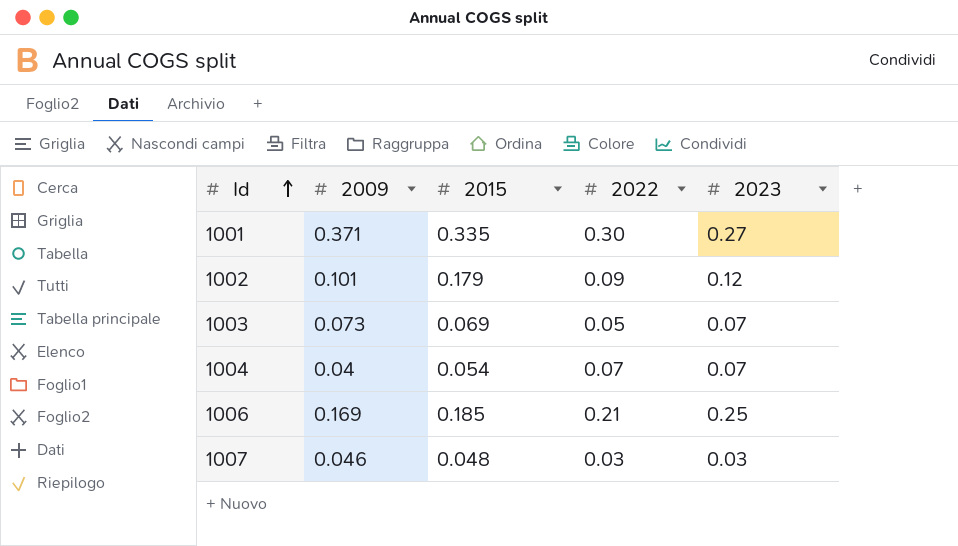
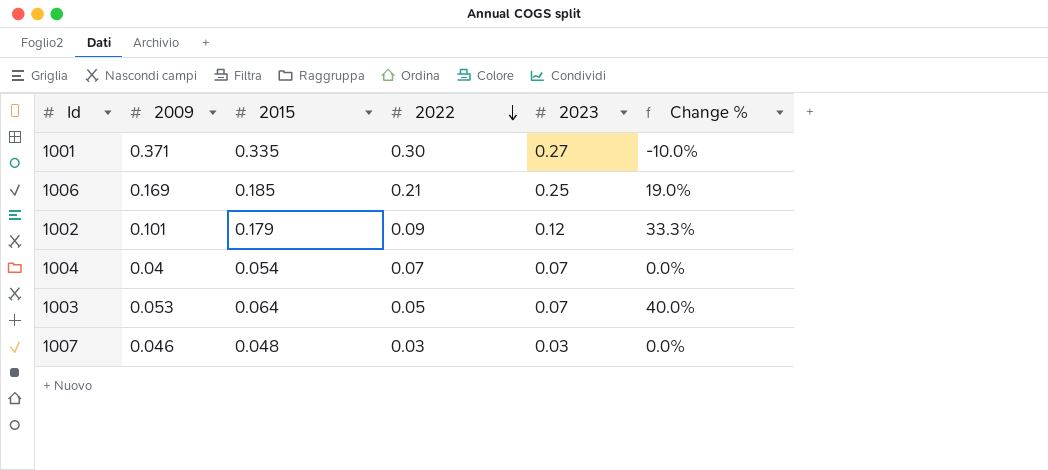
row order: Id ascending -> 2022 descending
column Change % | formula: none -> ([2023] - [2022]) / [2022]
1003 | 2009: 0.073 -> 0.053
1003 | 2015: 0.069 -> 0.064

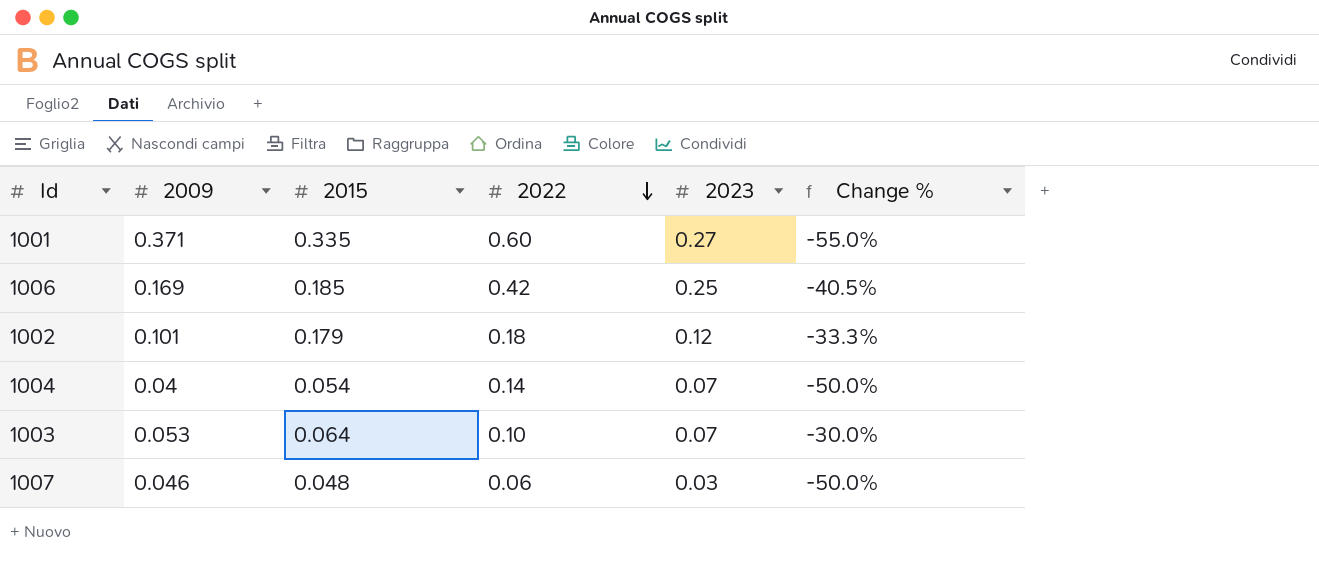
1001 | 2022: 0.30 -> 0.60
1001 | Change %: -10.0% -> -55.0%
1006 | 2022: 0.21 -> 0.42
1006 | Change %: 19.0% -> -40.5%
1002 | 2022: 0.09 -> 0.18
1002 | Change %: 33.3% -> -33.3%
1004 | 2022: 0.07 -> 0.14
1004 | Change %: 0.0% -> -50.0%
1003 | 2022: 0.05 -> 0.10
1003 | Change %: 40.0% -> -30.0%
1007 | 2022: 0.03 -> 0.06
1007 | Change %: 0.0% -> -50.0%

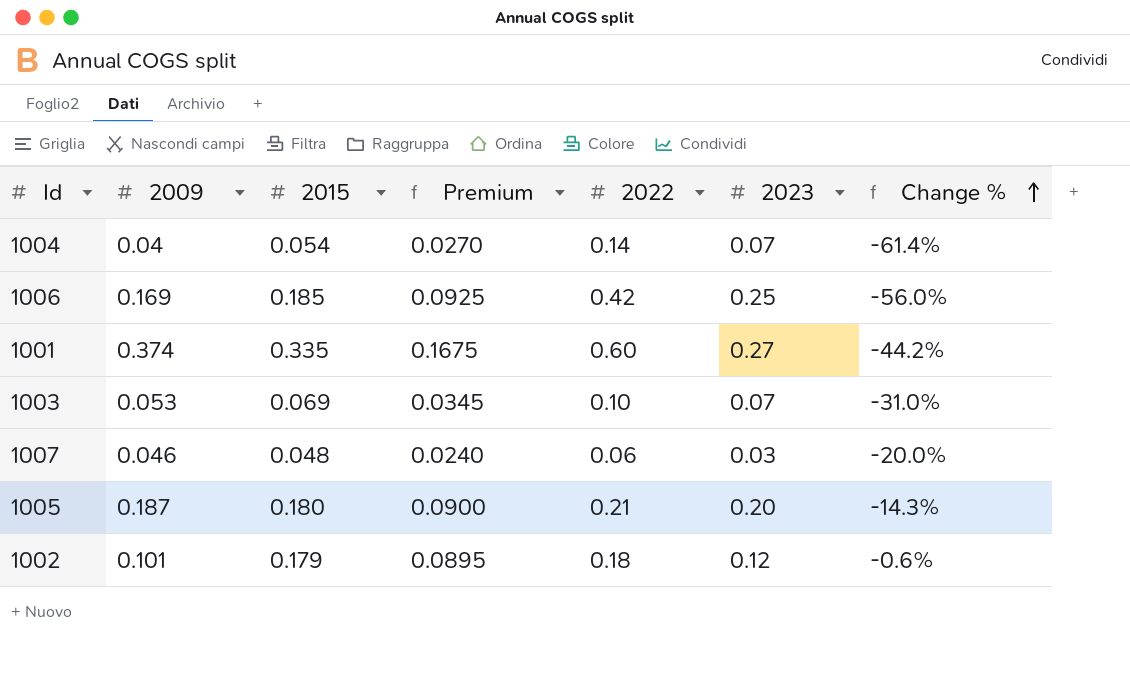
row order: 2022 descending -> Change % ascending
column Premium | formula: none -> [2015] * 0.5
column Change % | formula: ([2023] - [2022]) / [2022] -> ([2015] - [2022]) / [2022]
1001 | 2009: 0.371 -> 0.374
1003 | 2015: 0.064 -> 0.069
row 1005: none -> 0.187 | 0.180 | 0.0900 | 0.21 | 0.20 | -14.3%

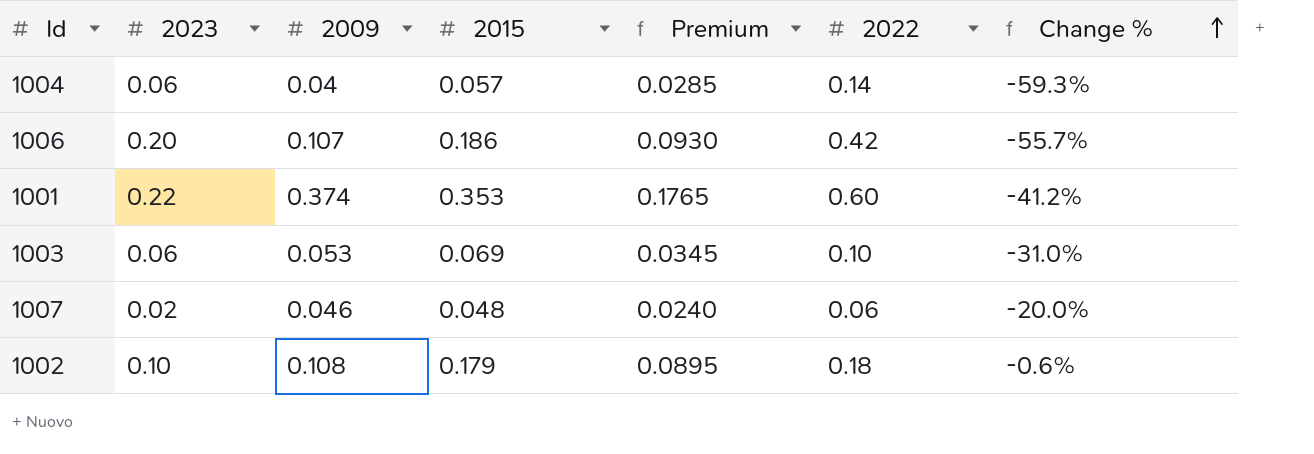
column 2023 | position: 6 -> 2
row 1005: 0.187 | 0.180 | 0.0900 | 0.21 | 0.20 | -14.3% -> none
1004 | 2023: 0.07 -> 0.06
1004 | 2015: 0.054 -> 0.057
1004 | Premium: 0.0270 -> 0.0285
1004 | Change %: -61.4% -> -59.3%
1006 | 2023: 0.25 -> 0.20
1006 | 2009: 0.169 -> 0.107
1006 | 2015: 0.185 -> 0.186
1006 | Premium: 0.0925 -> 0.0930
1006 | Change %: -56.0% -> -55.7%
1001 | 2023: 0.27 -> 0.22
1001 | 2015: 0.335 -> 0.353
1001 | Premium: 0.1675 -> 0.1765
1001 | Change %: -44.2% -> -41.2%
1003 | 2023: 0.07 -> 0.06
1007 | 2023: 0.03 -> 0.02
1002 | 2023: 0.12 -> 0.10
1002 | 2009: 0.101 -> 0.108

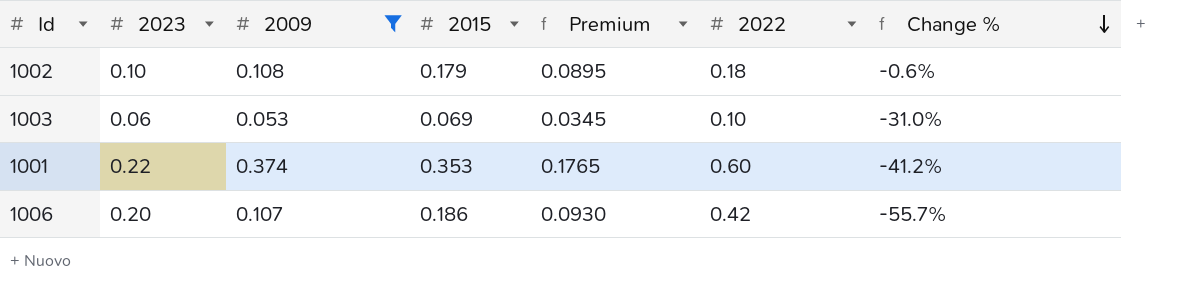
filter: none -> 2009 >= 0.053
row order: Change % ascending -> Change % descending

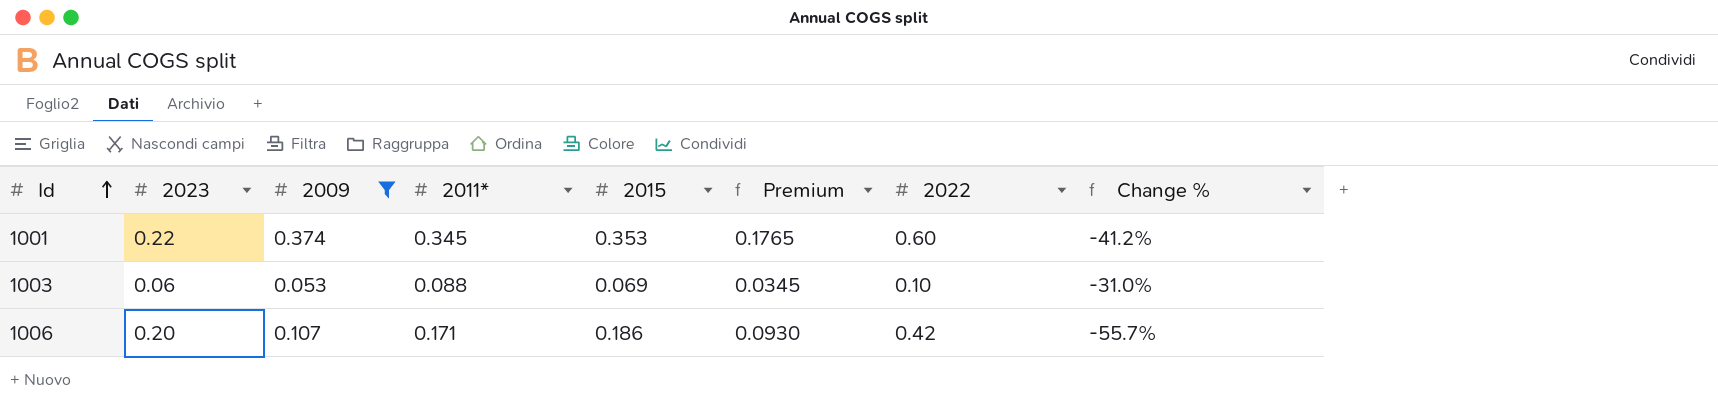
row order: Change % descending -> Id ascending
column 2011* | position: none -> 4
row 1002: 0.10 | 0.108 | 0.179 | 0.0895 | 0.18 | -0.6% -> none

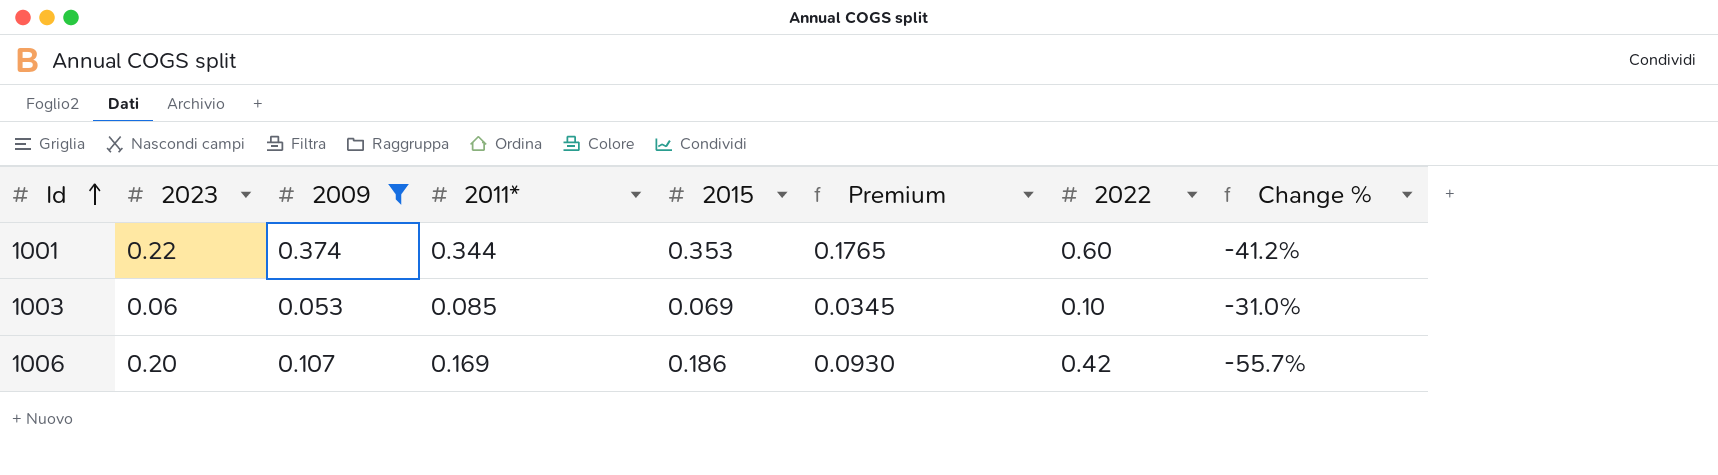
1001 | 2011*: 0.345 -> 0.344
1003 | 2011*: 0.088 -> 0.085
1006 | 2011*: 0.171 -> 0.169

